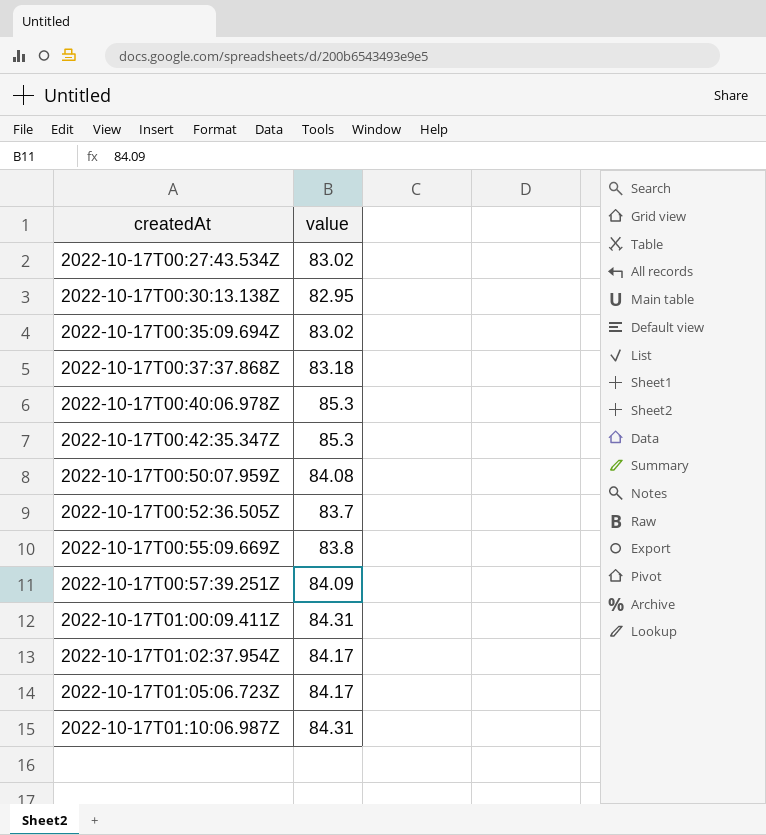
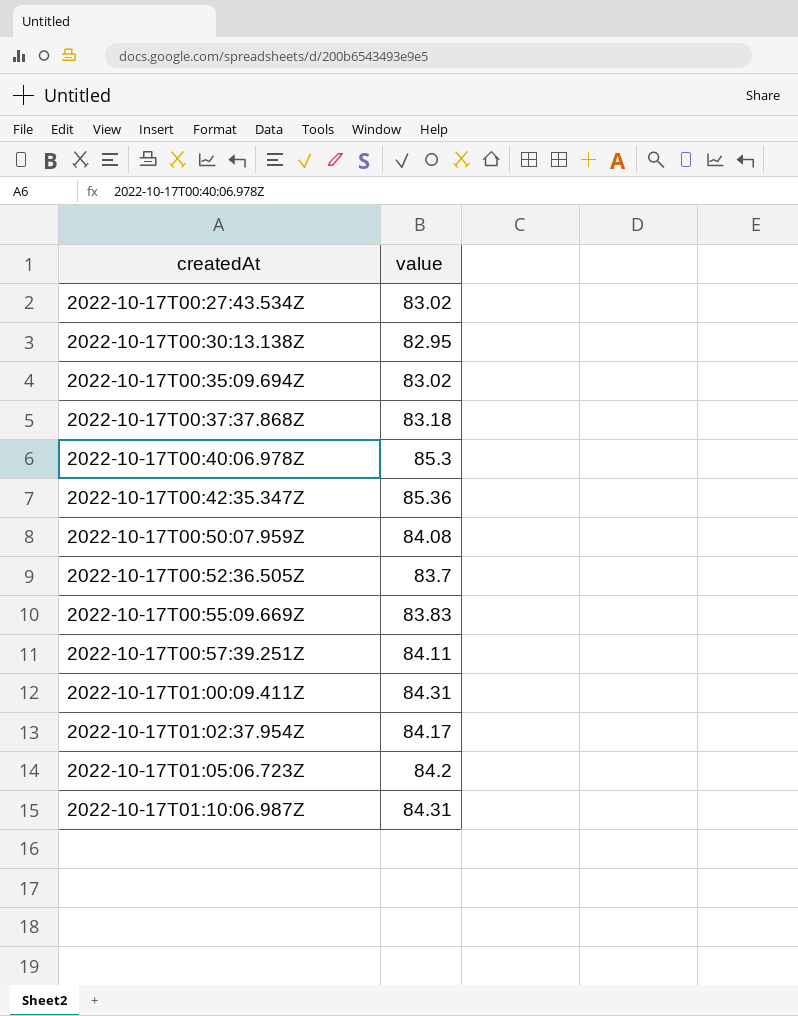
2022-10-17T00:42:35.347Z | value: 85.3 -> 85.36
2022-10-17T00:55:09.669Z | value: 83.8 -> 83.83
2022-10-17T00:57:39.251Z | value: 84.09 -> 84.11
2022-10-17T01:05:06.723Z | value: 84.17 -> 84.2

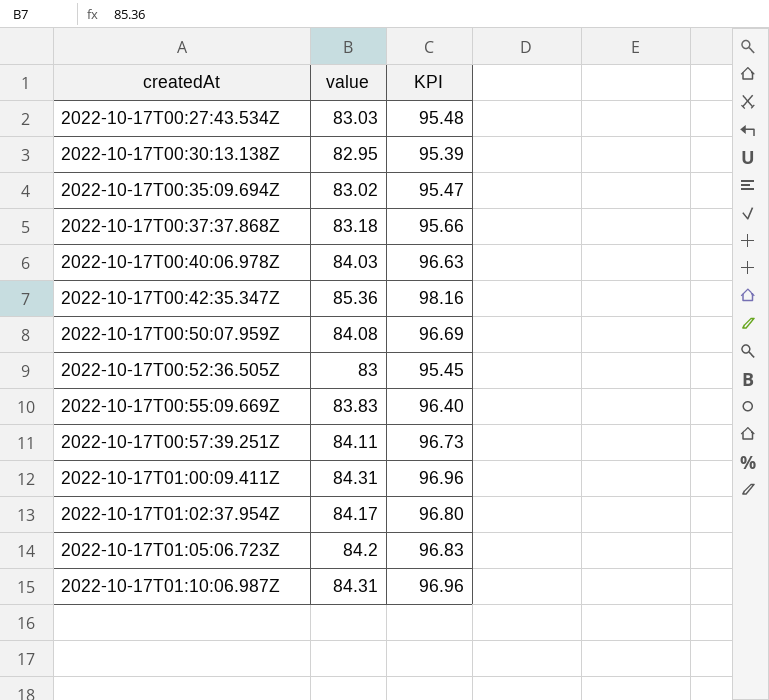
column KPI | formula: none -> [value] * 1.15
2022-10-17T00:27:43.534Z | value: 83.02 -> 83.03
2022-10-17T00:40:06.978Z | value: 85.3 -> 84.03
2022-10-17T00:52:36.505Z | value: 83.7 -> 83

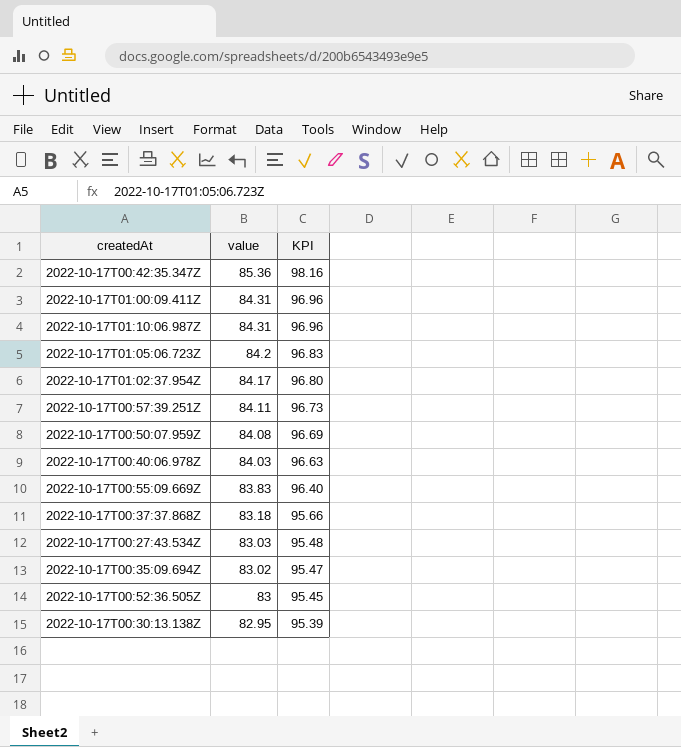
row order: createdAt ascending -> value descending

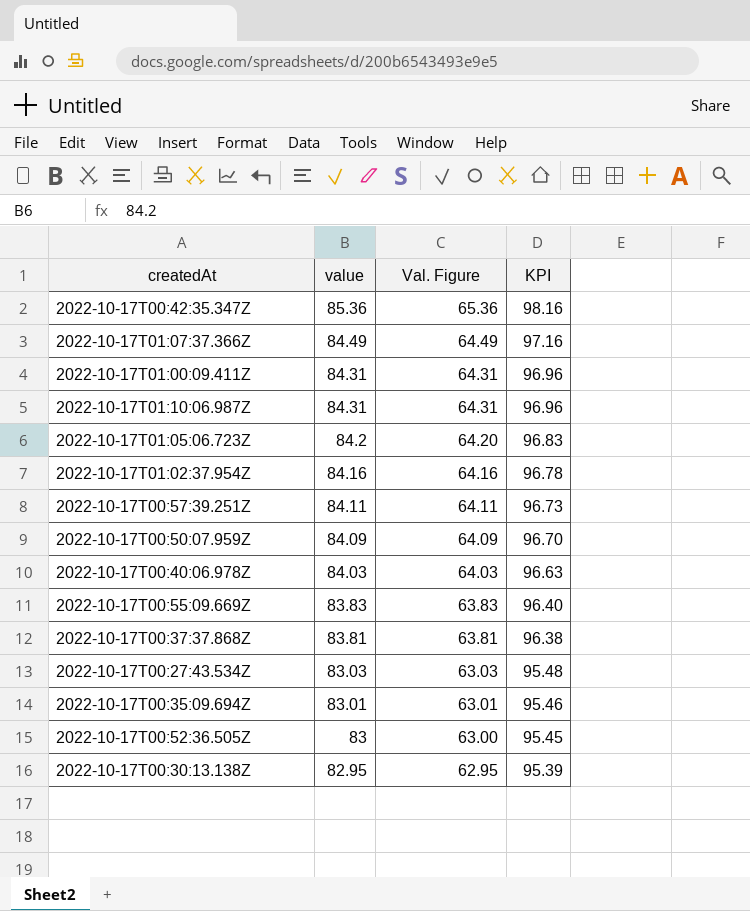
column Val. Figure | formula: none -> [value] - 20
row 2022-10-17T01:07:37.366Z: none -> 84.49 | 64.49 | 97.16
2022-10-17T01:02:37.954Z | value: 84.17 -> 84.16
2022-10-17T01:02:37.954Z | KPI: 96.80 -> 96.78
2022-10-17T00:50:07.959Z | value: 84.08 -> 84.09
2022-10-17T00:50:07.959Z | KPI: 96.69 -> 96.70
2022-10-17T00:37:37.868Z | value: 83.18 -> 83.81
2022-10-17T00:37:37.868Z | KPI: 95.66 -> 96.38
2022-10-17T00:35:09.694Z | value: 83.02 -> 83.01
2022-10-17T00:35:09.694Z | KPI: 95.47 -> 95.46

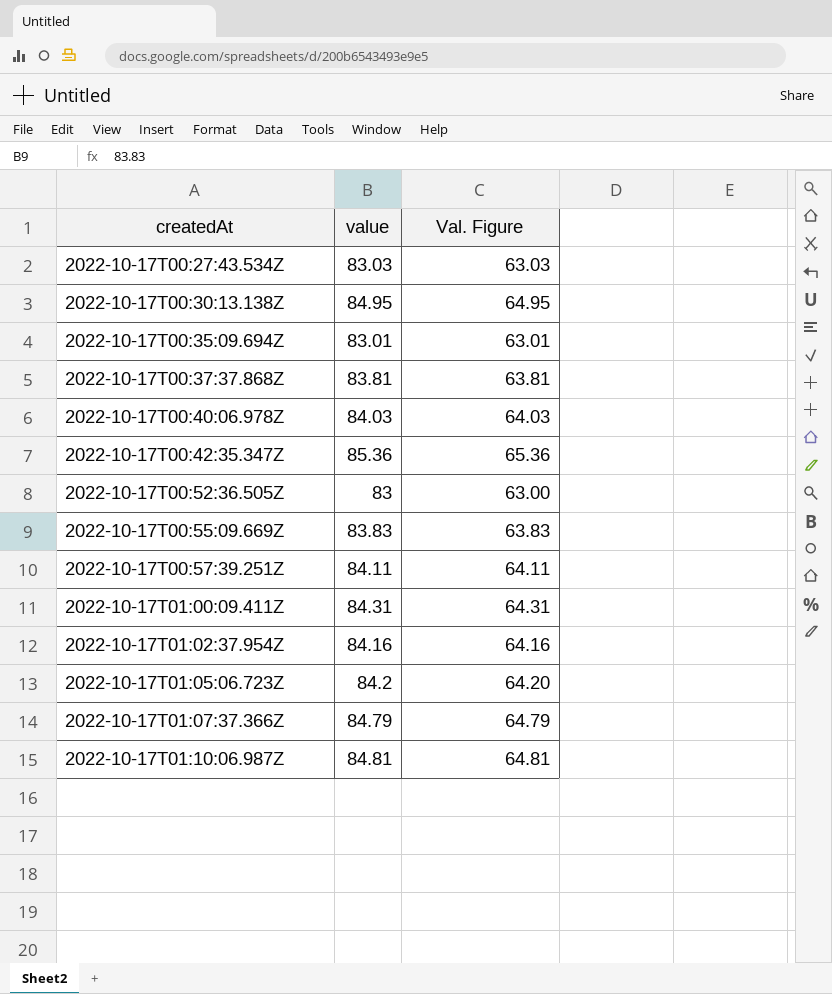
row order: value descending -> createdAt ascending
column KPI | formula: [value] * 1.15 -> none
row 2022-10-17T00:50:07.959Z: 84.09 | 64.09 | 96.70 -> none
2022-10-17T00:30:13.138Z | value: 82.95 -> 84.95
2022-10-17T00:30:13.138Z | Val. Figure: 62.95 -> 64.95
2022-10-17T01:07:37.366Z | value: 84.49 -> 84.79
2022-10-17T01:07:37.366Z | Val. Figure: 64.49 -> 64.79
2022-10-17T01:10:06.987Z | value: 84.31 -> 84.81
2022-10-17T01:10:06.987Z | Val. Figure: 64.31 -> 64.81

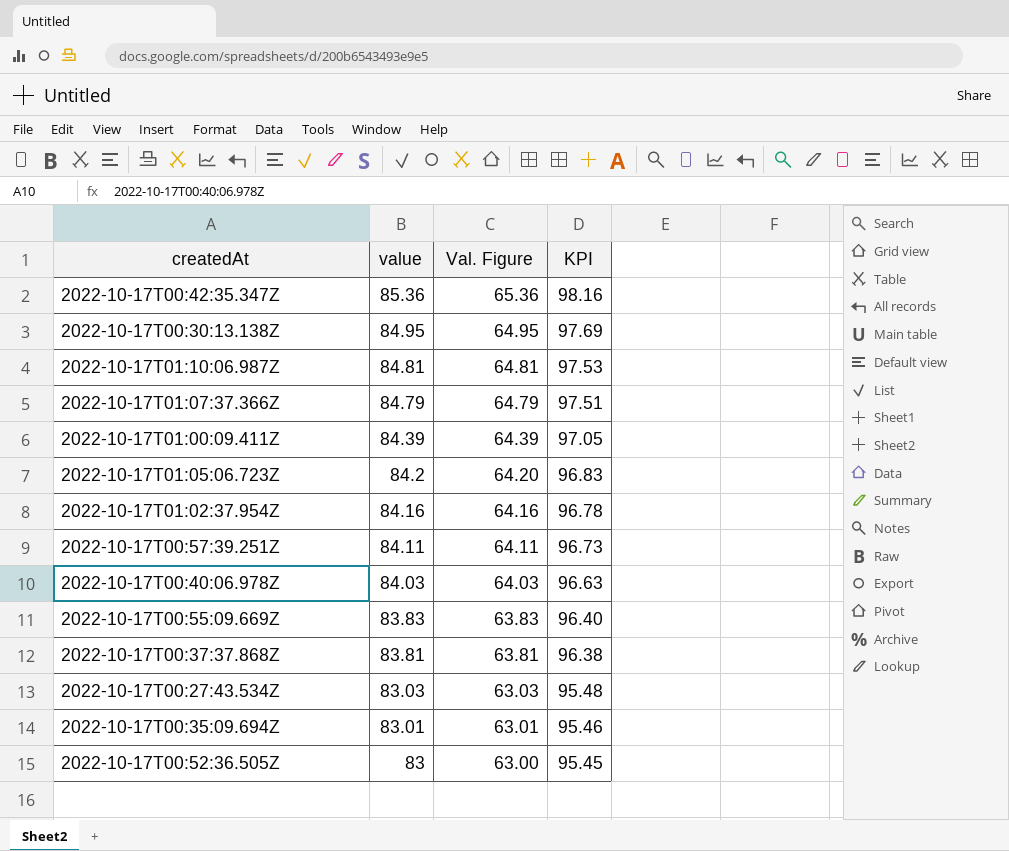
row order: createdAt ascending -> value descending
column KPI | formula: none -> [value] * 1.15
2022-10-17T01:00:09.411Z | value: 84.31 -> 84.39
2022-10-17T01:00:09.411Z | Val. Figure: 64.31 -> 64.39

